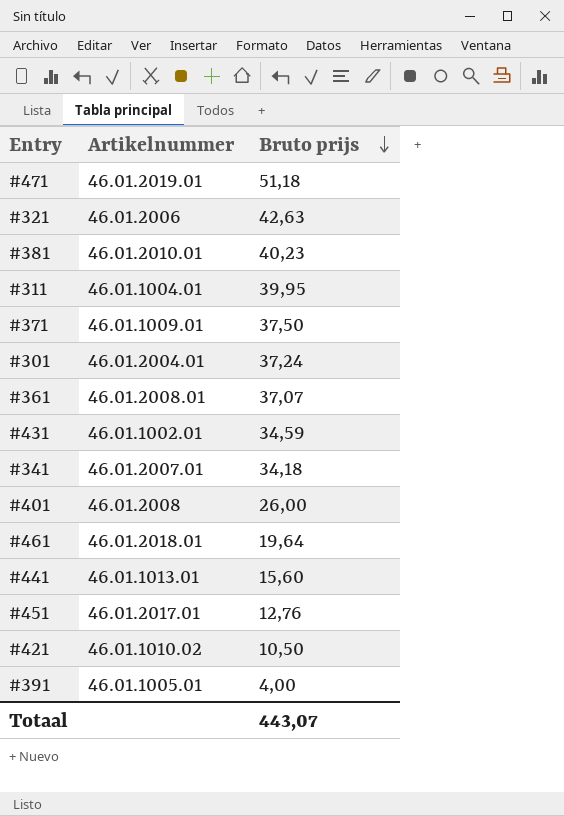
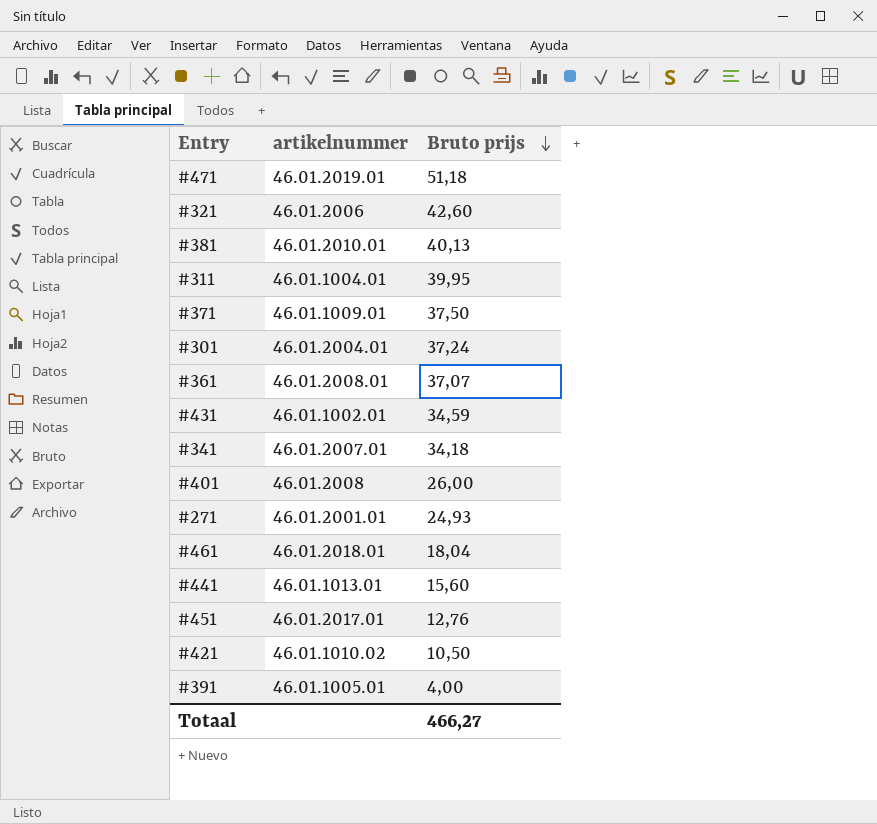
column name: Artikelnummer -> artikelnummer
#321 | Bruto prijs: 42,63 -> 42,60
#381 | Bruto prijs: 40,23 -> 40,13
row #271: none -> 46.01.2001.01 | 24,93
#461 | Bruto prijs: 19,64 -> 18,04
Totaal | Bruto prijs: 443,07 -> 466,27

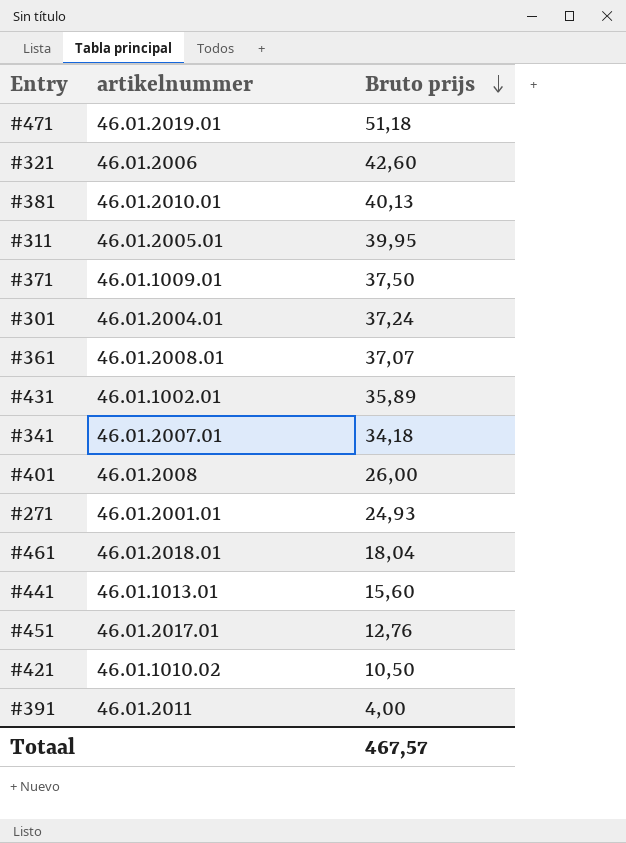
#311 | artikelnummer: 46.01.1004.01 -> 46.01.2005.01
#431 | Bruto prijs: 34,59 -> 35,89
#391 | artikelnummer: 46.01.1005.01 -> 46.01.2011
Totaal | Bruto prijs: 466,27 -> 467,57

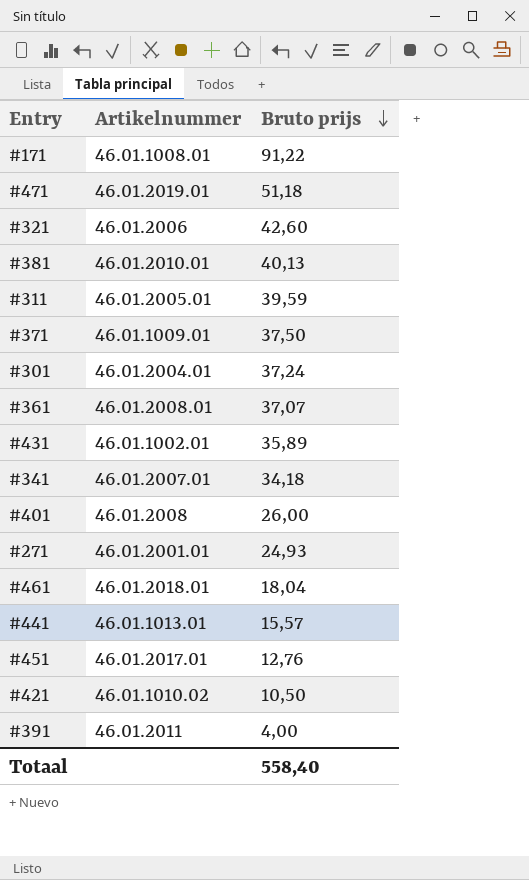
column name: artikelnummer -> Artikelnummer
row #171: none -> 46.01.1008.01 | 91,22
#311 | Bruto prijs: 39,95 -> 39,59
#441 | Bruto prijs: 15,60 -> 15,57
Totaal | Bruto prijs: 467,57 -> 558,40

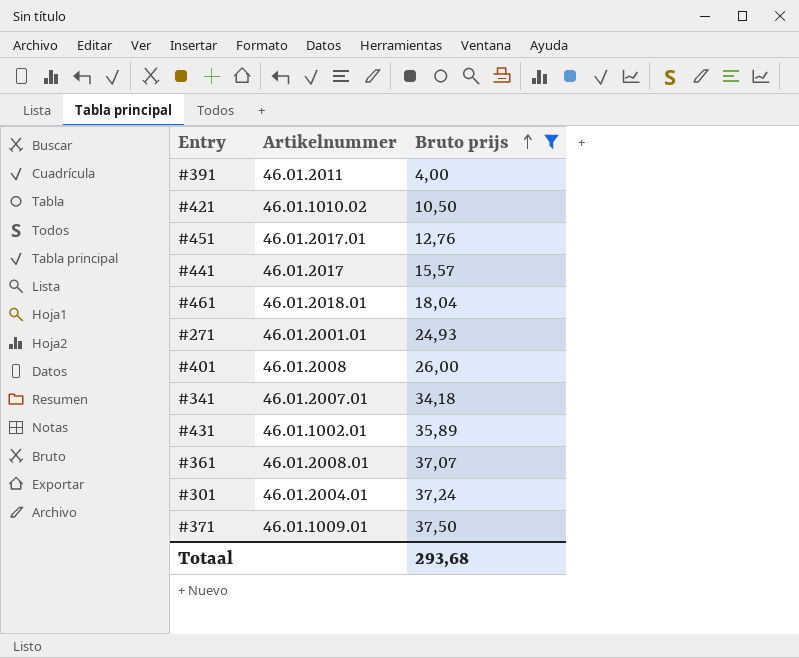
filter: none -> Bruto prijs <= 37,50
row order: Bruto prijs descending -> Bruto prijs ascending
#441 | Artikelnummer: 46.01.1013.01 -> 46.01.2017
Totaal | Bruto prijs: 558,40 -> 293,68

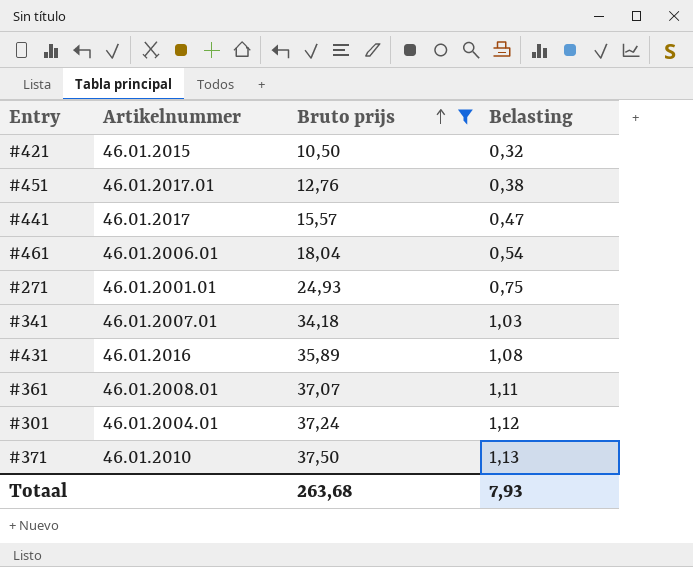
column Belasting | formula: none -> [Bruto prijs] * 0,03
row #391: 46.01.2011 | 4,00 -> none
row #401: 46.01.2008 | 26,00 -> none
#421 | Artikelnummer: 46.01.1010.02 -> 46.01.2015
#461 | Artikelnummer: 46.01.2018.01 -> 46.01.2006.01
#431 | Artikelnummer: 46.01.1002.01 -> 46.01.2016
#371 | Artikelnummer: 46.01.1009.01 -> 46.01.2010
Totaal | Bruto prijs: 293,68 -> 263,68

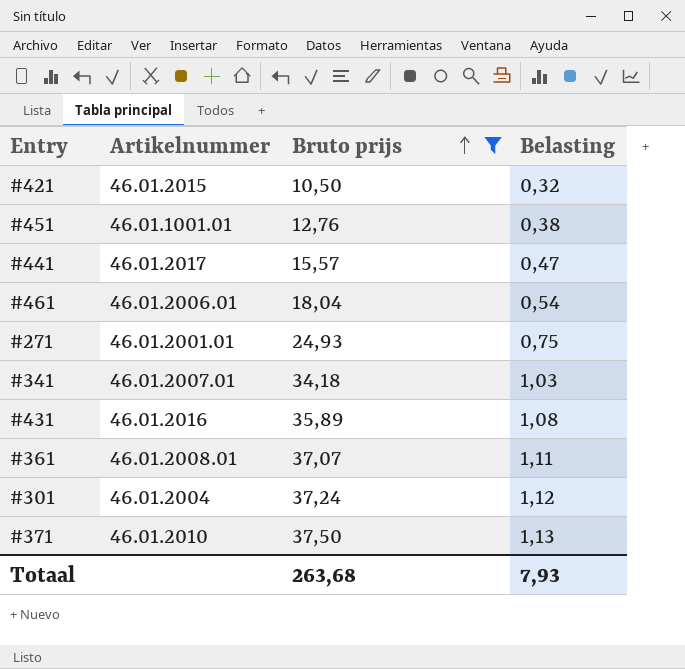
#451 | Artikelnummer: 46.01.2017.01 -> 46.01.1001.01
#301 | Artikelnummer: 46.01.2004.01 -> 46.01.2004

